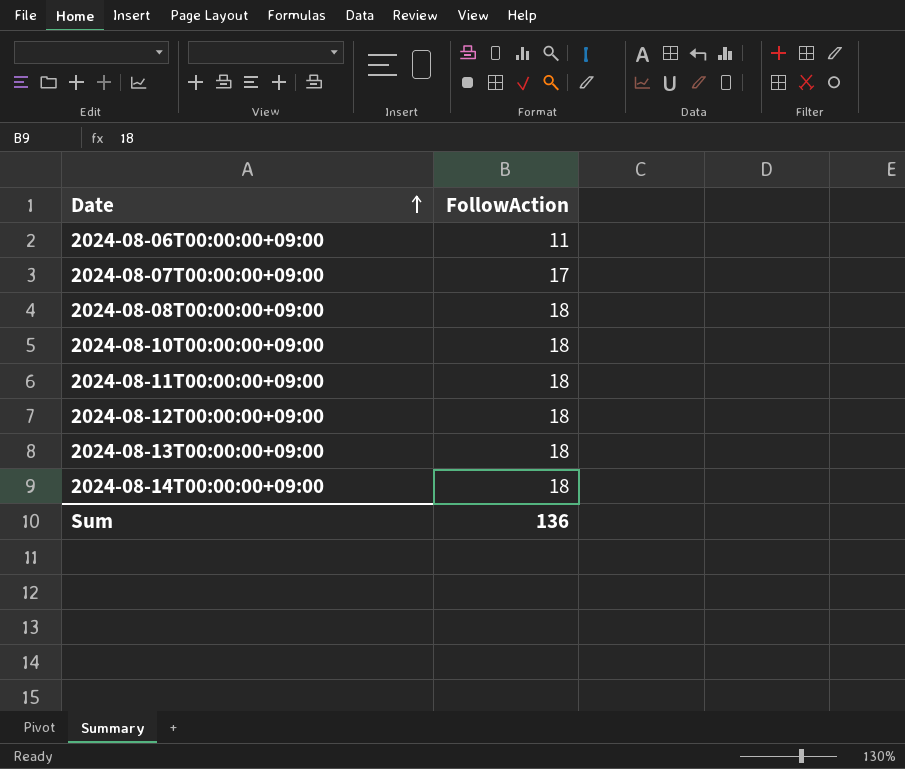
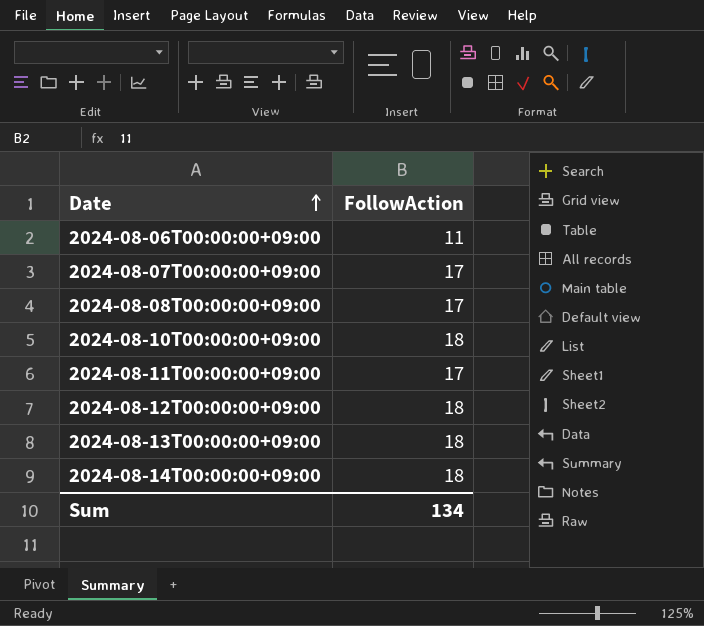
2024-08-08T00:00:00+09:00 | FollowAction: 18 -> 17
2024-08-11T00:00:00+09:00 | FollowAction: 18 -> 17
Sum | FollowAction: 136 -> 134

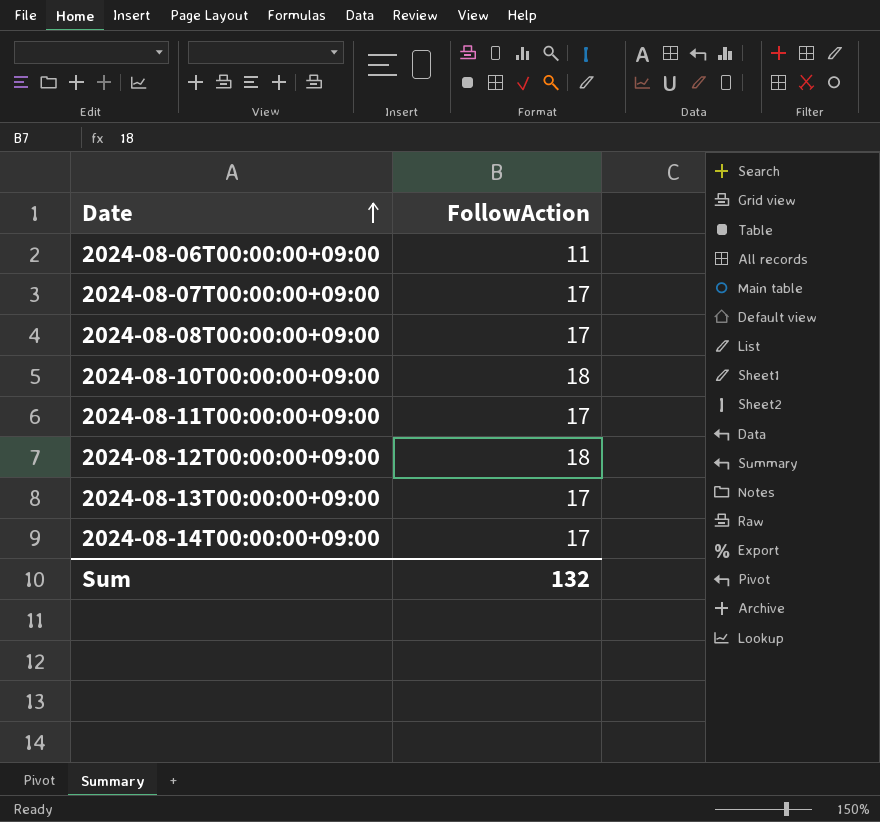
2024-08-13T00:00:00+09:00 | FollowAction: 18 -> 17
2024-08-14T00:00:00+09:00 | FollowAction: 18 -> 17
Sum | FollowAction: 134 -> 132

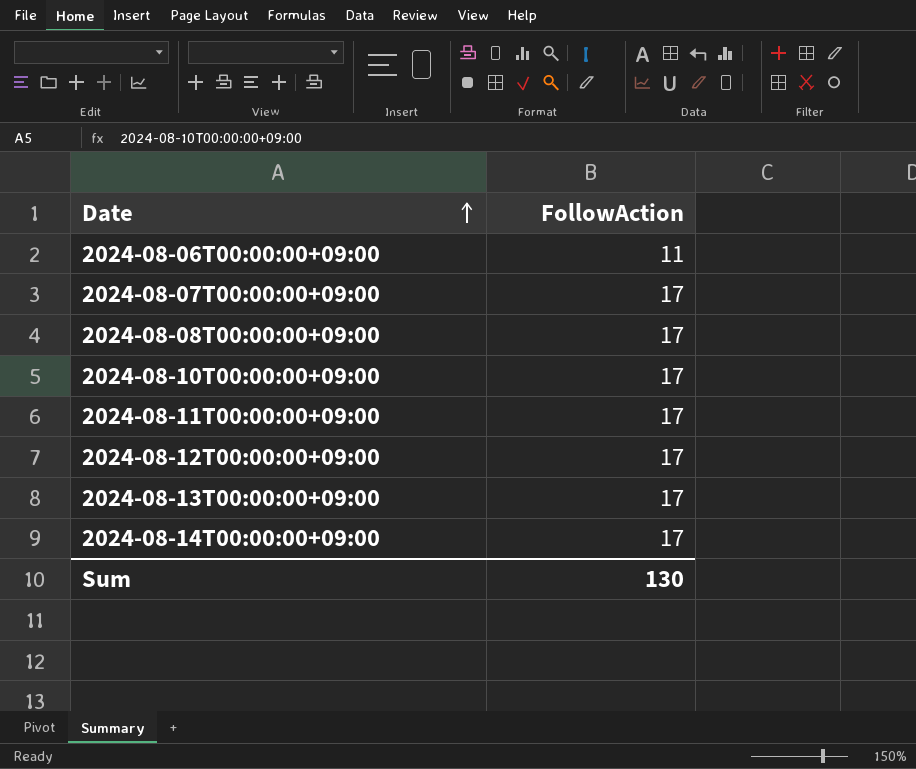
2024-08-10T00:00:00+09:00 | FollowAction: 18 -> 17
2024-08-12T00:00:00+09:00 | FollowAction: 18 -> 17
Sum | FollowAction: 132 -> 130

